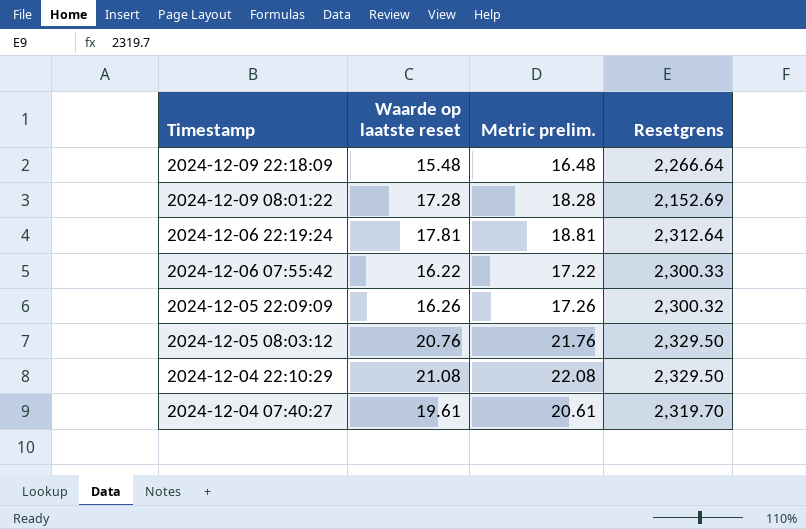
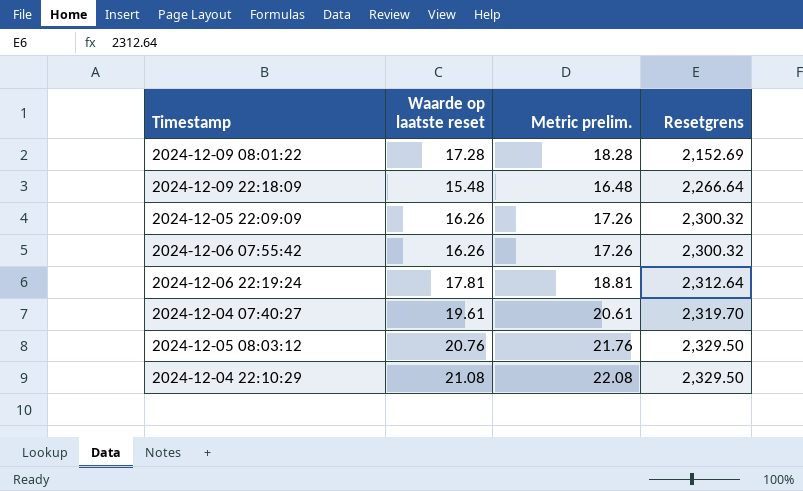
row order: Timestamp descending -> Resetgrens ascending
2024-12-06 07:55:42 | Waarde op laatste reset: 16.22 -> 16.26
2024-12-06 07:55:42 | Metric prelim.: 17.22 -> 17.26
2024-12-06 07:55:42 | Resetgrens: 2,300.33 -> 2,300.32

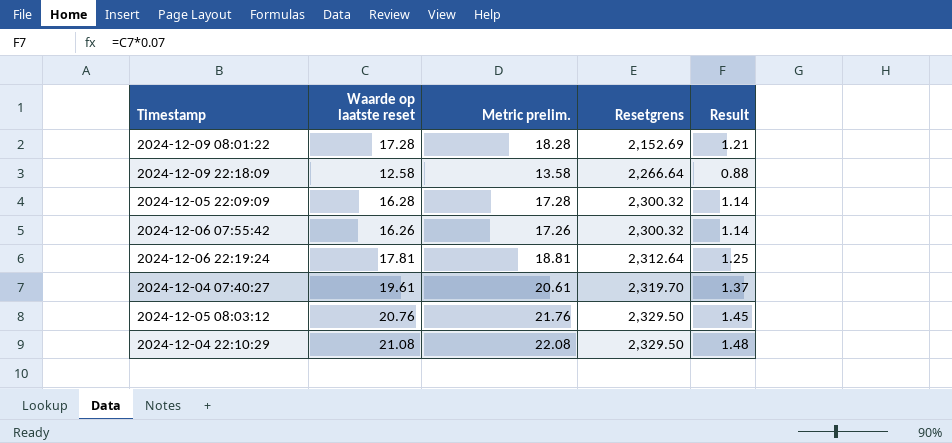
column Result | formula: none -> [Waarde op laatste reset] * 0.07
2024-12-09 22:18:09 | Waarde op laatste reset: 15.48 -> 12.58
2024-12-09 22:18:09 | Metric prelim.: 16.48 -> 13.58
2024-12-05 22:09:09 | Waarde op laatste reset: 16.26 -> 16.28
2024-12-05 22:09:09 | Metric prelim.: 17.26 -> 17.28

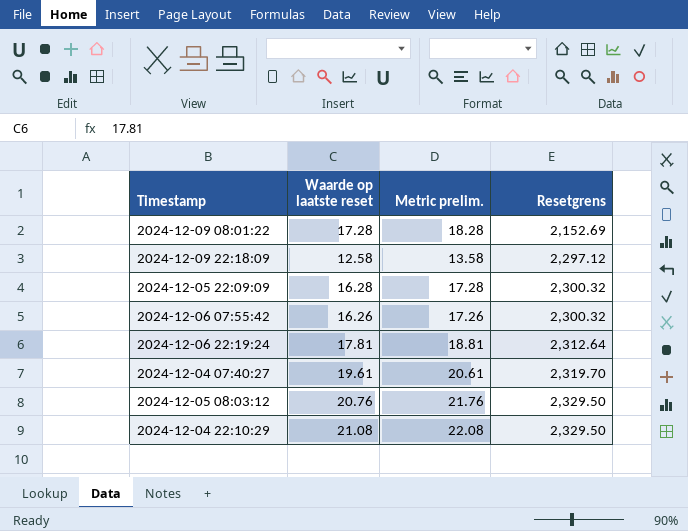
column Result | formula: [Waarde op laatste reset] * 0.07 -> none
2024-12-09 22:18:09 | Resetgrens: 2,266.64 -> 2,297.12

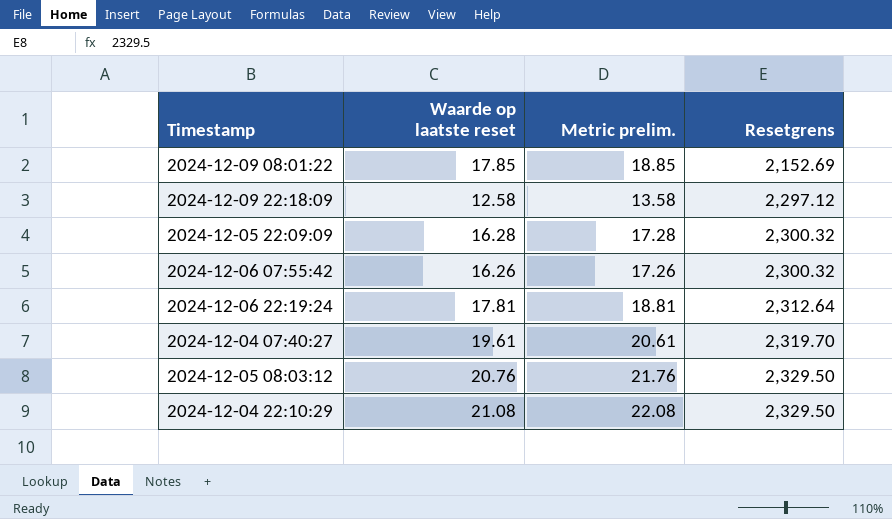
2024-12-09 08:01:22 | Waarde op laatste reset: 17.28 -> 17.85
2024-12-09 08:01:22 | Metric prelim.: 18.28 -> 18.85

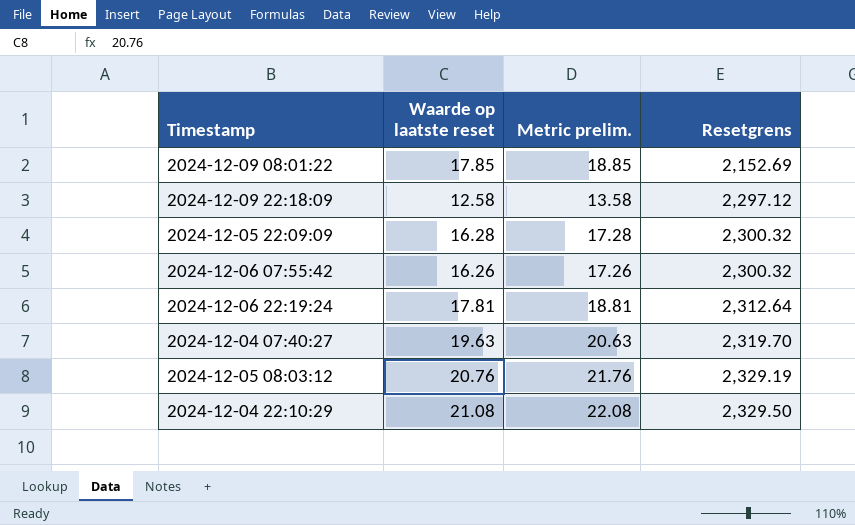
2024-12-04 07:40:27 | Waarde op laatste reset: 19.61 -> 19.63
2024-12-04 07:40:27 | Metric prelim.: 20.61 -> 20.63
2024-12-05 08:03:12 | Resetgrens: 2,329.50 -> 2,329.19

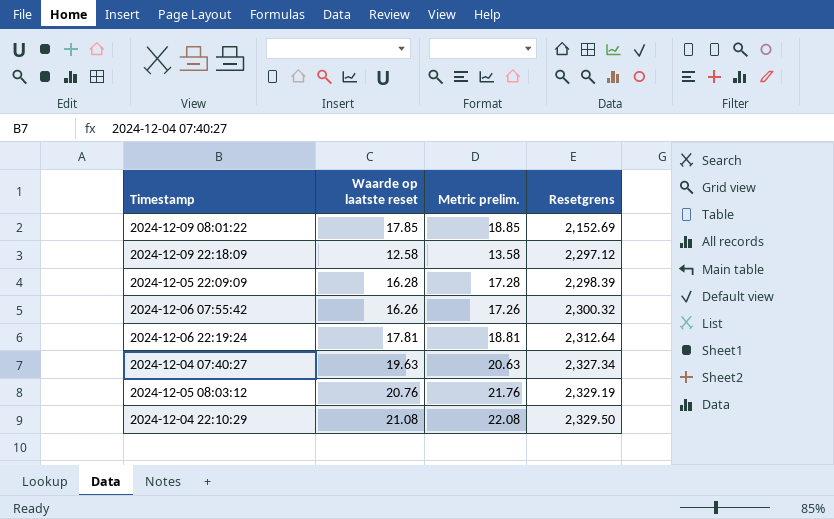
2024-12-05 22:09:09 | Resetgrens: 2,300.32 -> 2,298.39
2024-12-04 07:40:27 | Resetgrens: 2,319.70 -> 2,327.34

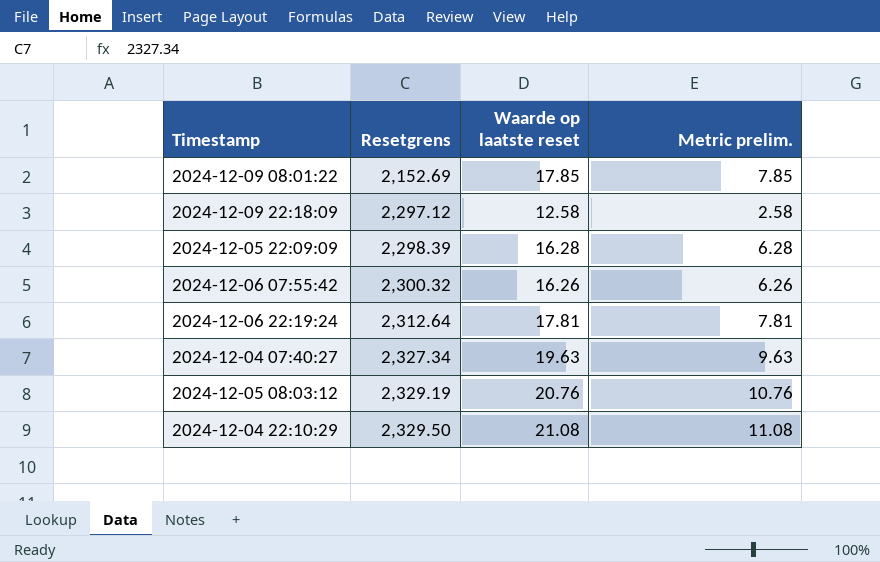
column Resetgrens | position: 4 -> 2
column Metric prelim. | formula: [Waarde op laatste reset] + 1 -> [Waarde op laatste reset] - 10

